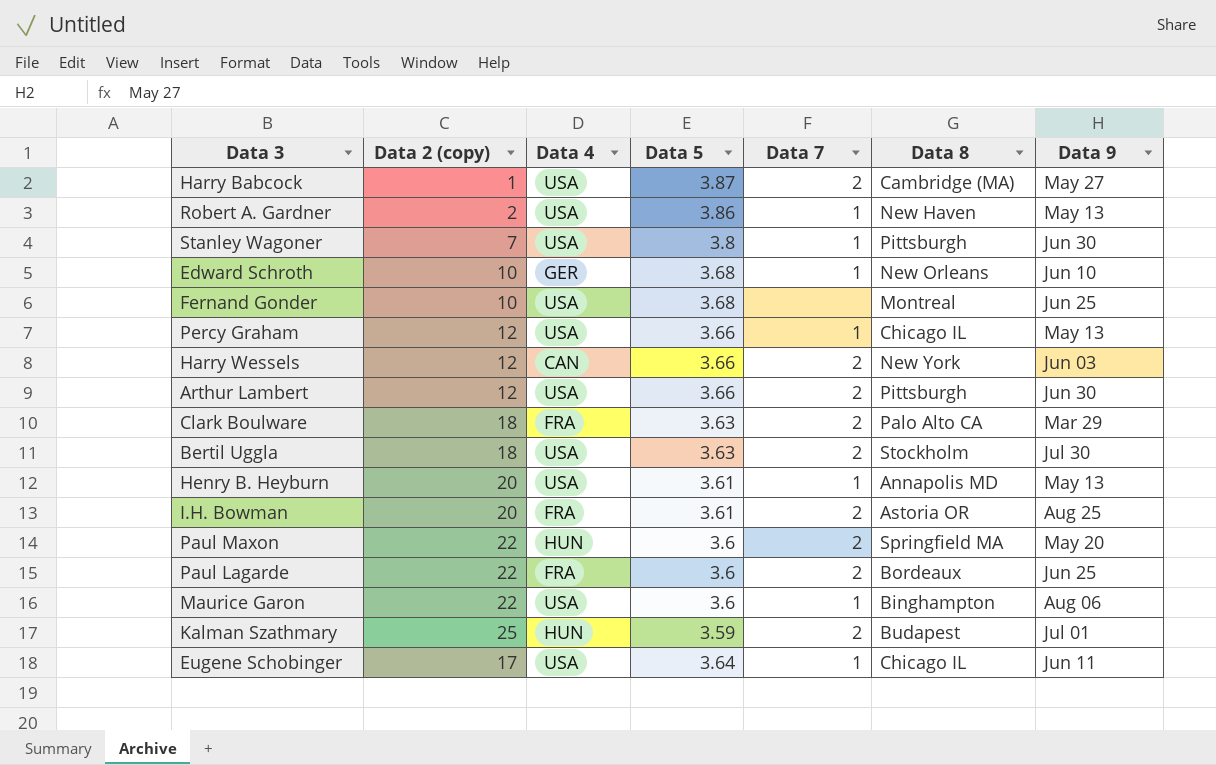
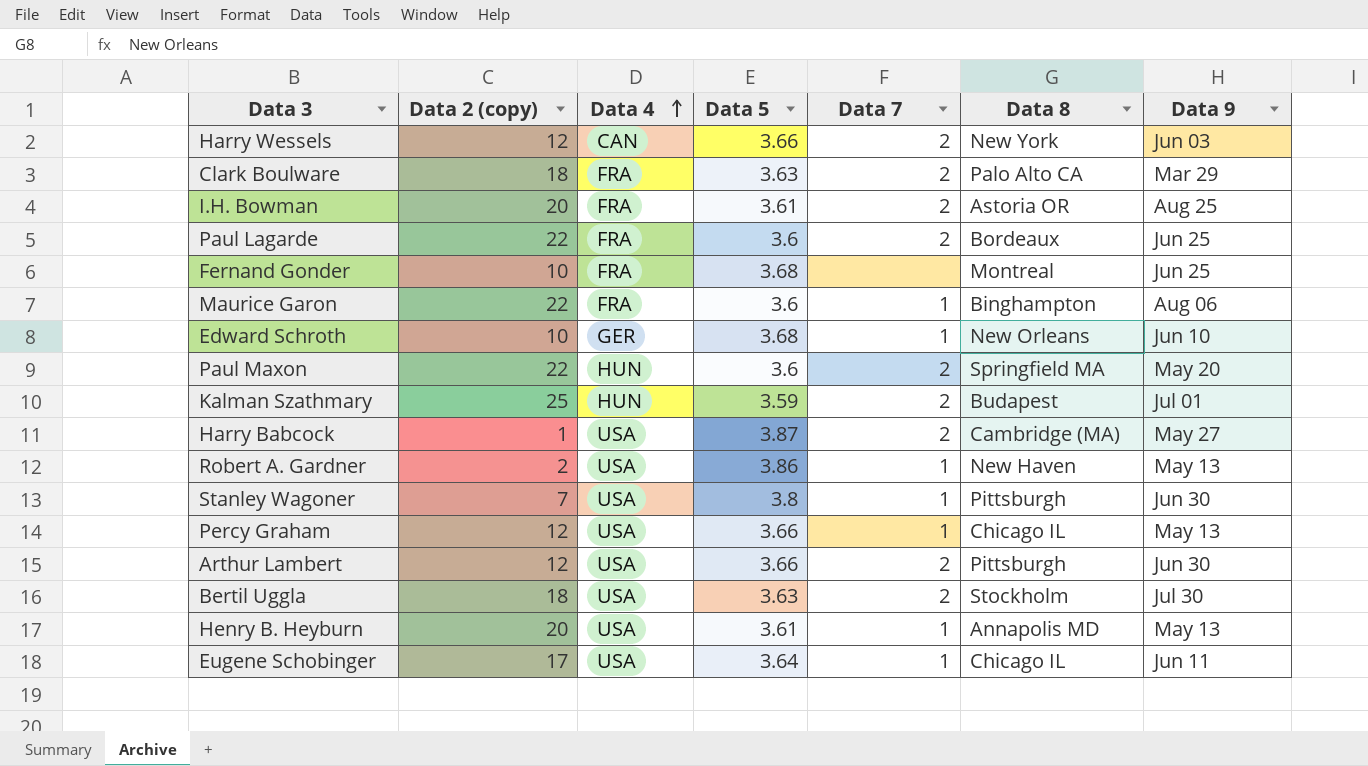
row order: none -> Data 4 ascending
Fernand Gonder | Data 4: USA -> FRA
Maurice Garon | Data 4: USA -> FRA

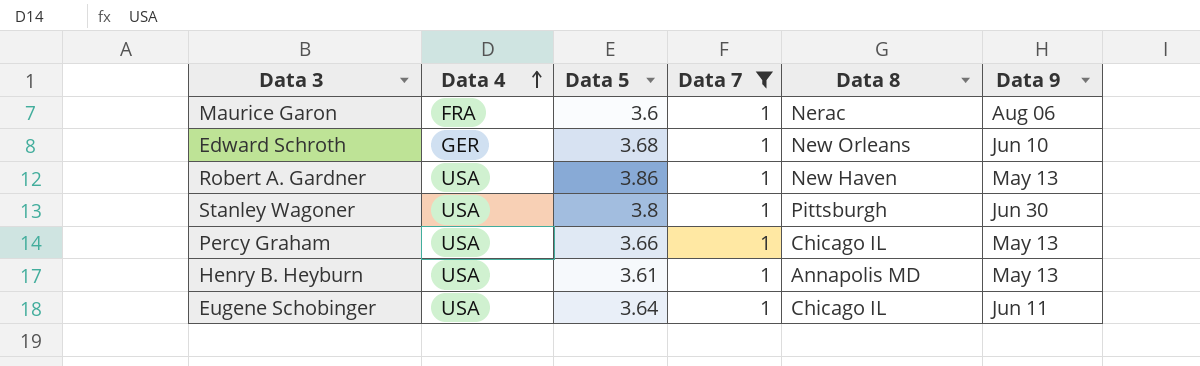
filter: none -> Data 7 = 1
column Data 2 (copy) | position: 2 -> none
Maurice Garon | Data 8: Binghampton -> Nerac

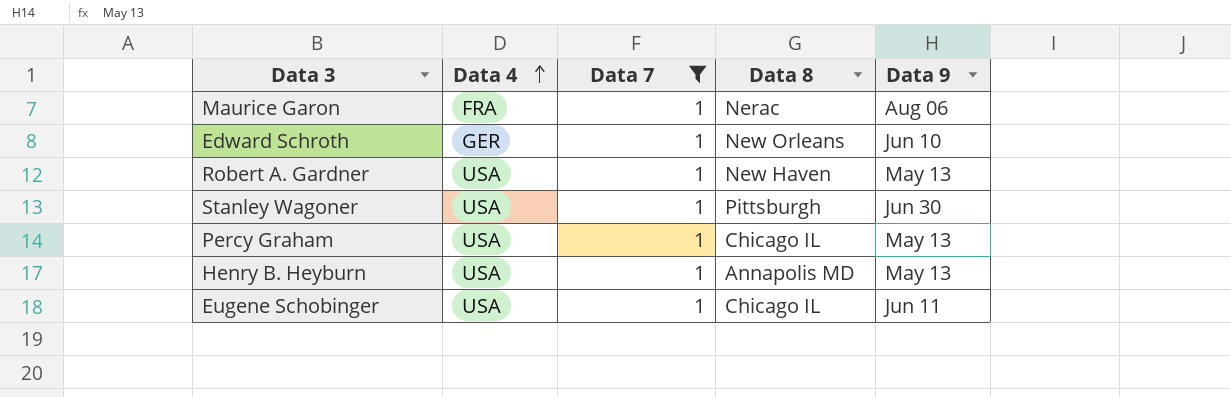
column Data 5 | position: 3 -> none

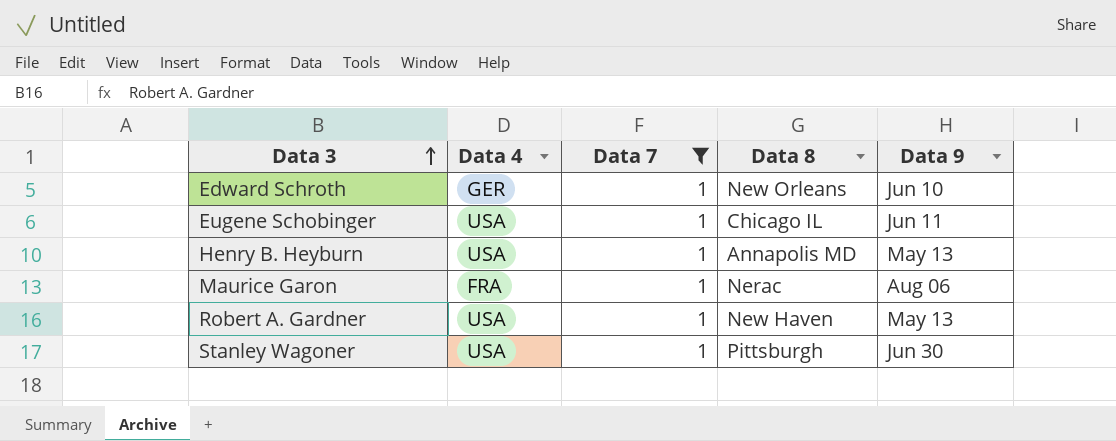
row order: Data 4 ascending -> Data 3 ascending
row Percy Graham: USA | 1 | Chicago IL | May 13 -> none

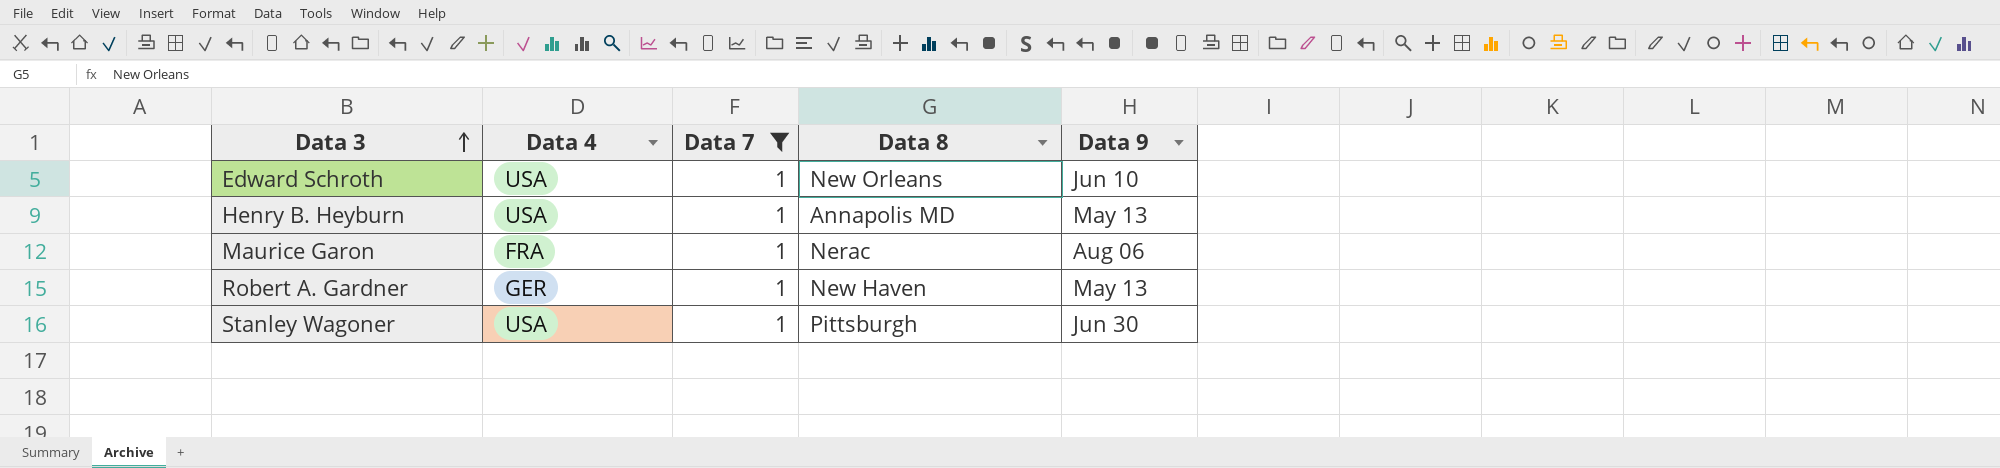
row Eugene Schobinger: USA | 1 | Chicago IL | Jun 11 -> none
Edward Schroth | Data 4: GER -> USA
Robert A. Gardner | Data 4: USA -> GER

